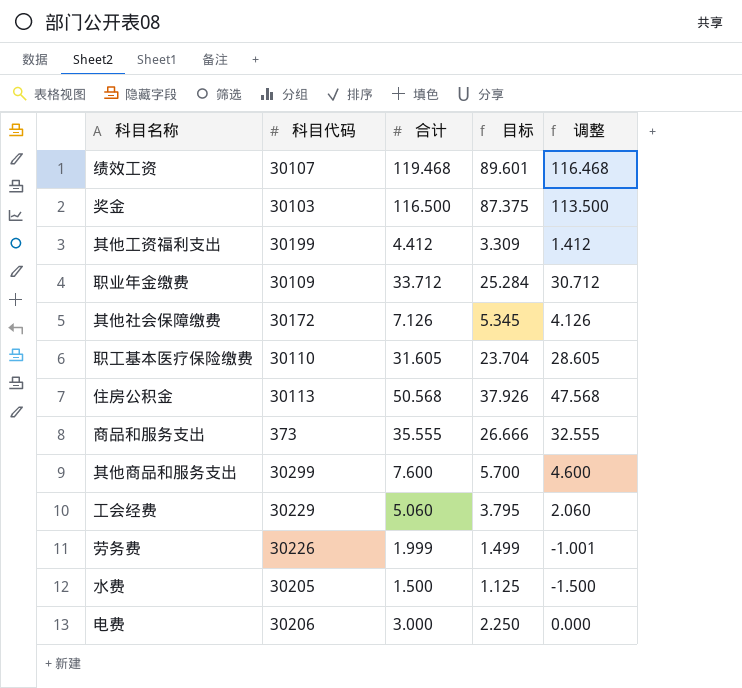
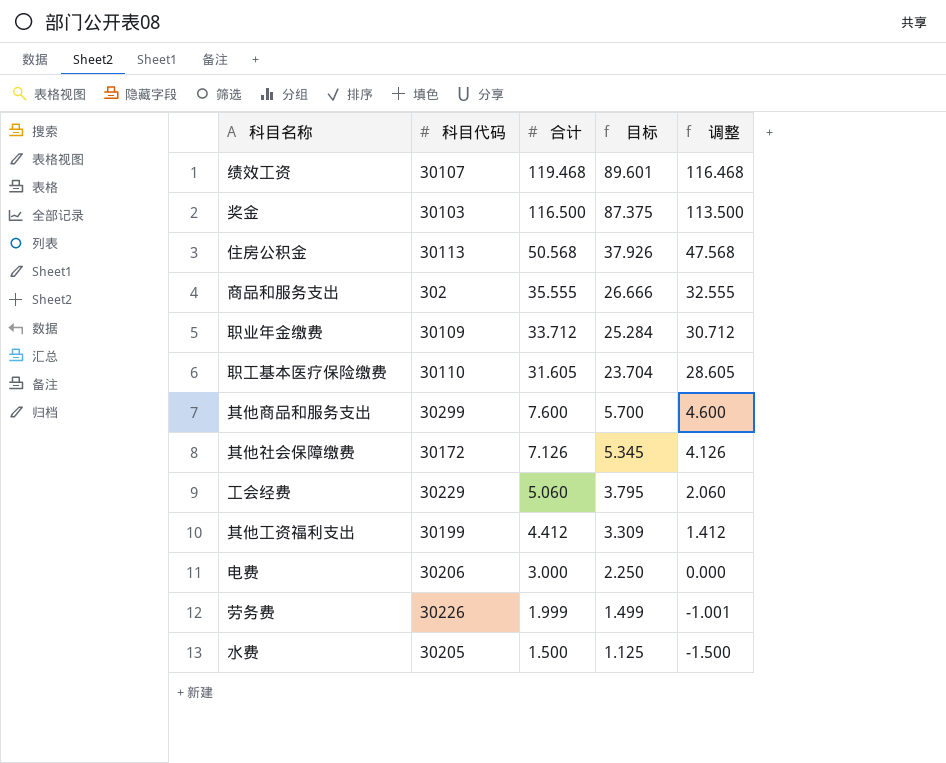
row order: none -> 合计 descending
商品和服务支出 | 科目代码: 373 -> 302

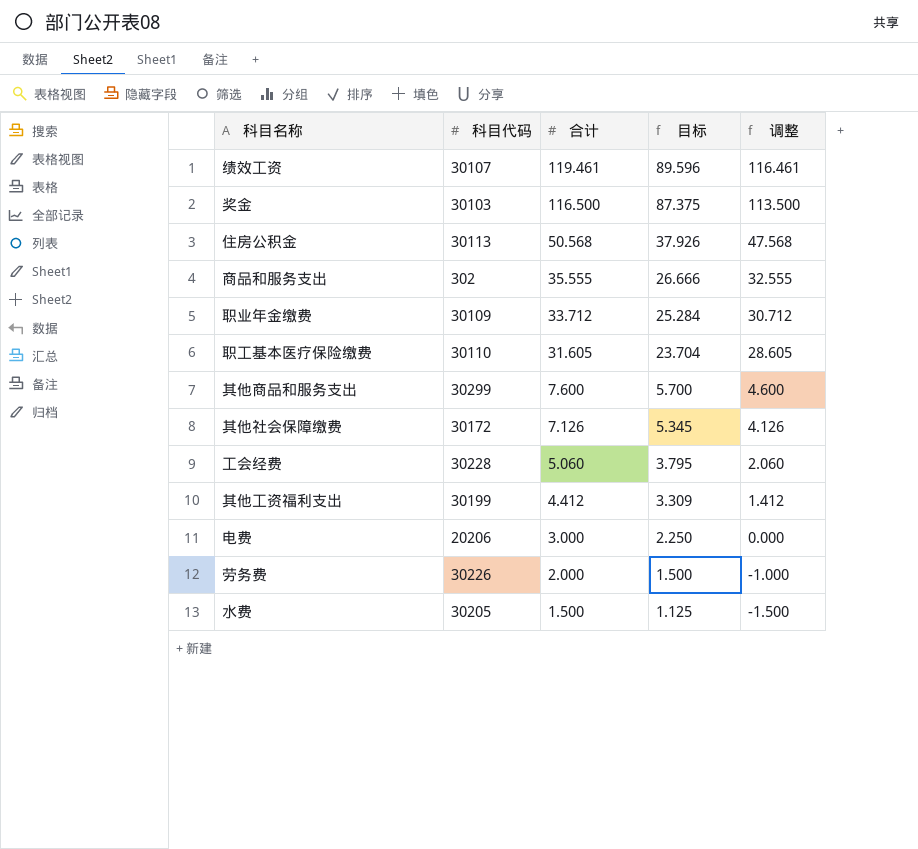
绩效工资 | 合计: 119.468 -> 119.461
绩效工资 | 目标: 89.601 -> 89.596
绩效工资 | 调整: 116.468 -> 116.461
工会经费 | 科目代码: 30229 -> 30228
电费 | 科目代码: 30206 -> 20206
劳务费 | 合计: 1.999 -> 2.000
劳务费 | 目标: 1.499 -> 1.500
劳务费 | 调整: -1.001 -> -1.000

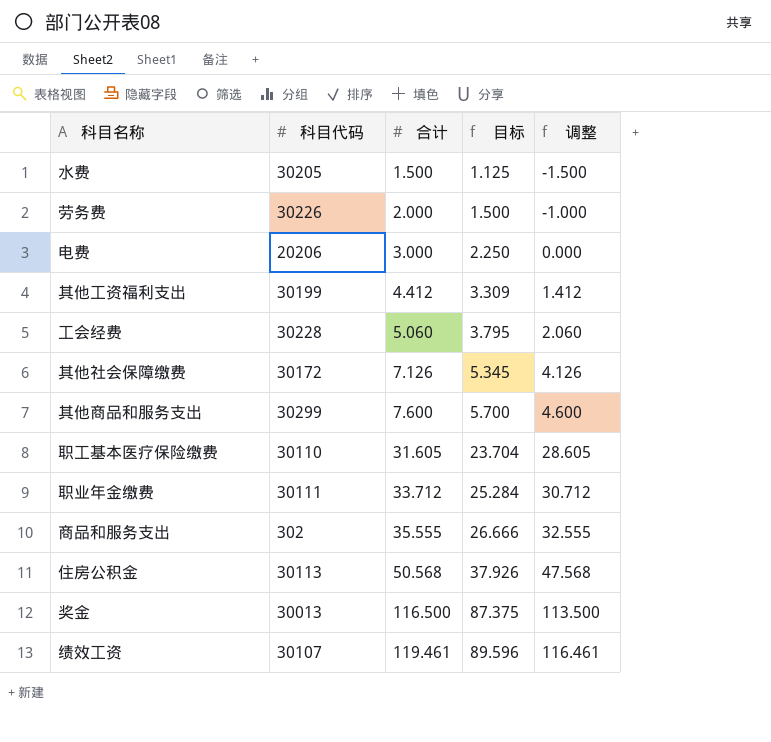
row order: 合计 descending -> 合计 ascending
职业年金缴费 | 科目代码: 30109 -> 30111
奖金 | 科目代码: 30103 -> 30013

